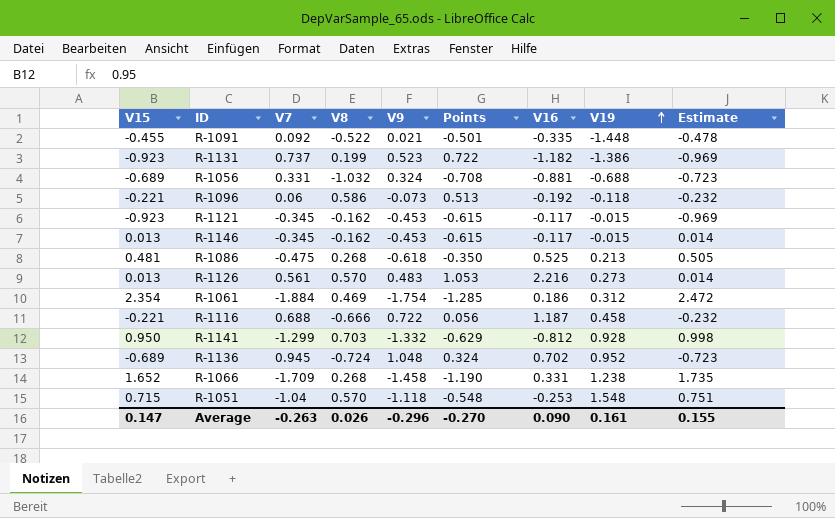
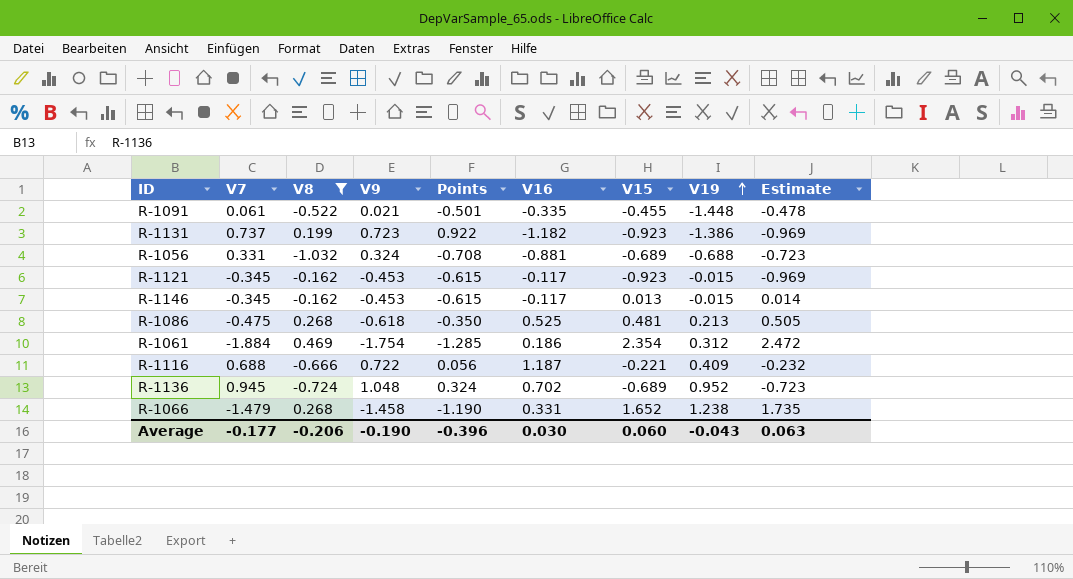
filter: none -> V8 <= 0.469
column V15 | position: 1 -> 7
R-1091 | V7: 0.092 -> 0.061
R-1131 | V9: 0.523 -> 0.723
R-1131 | Points: 0.722 -> 0.922
R-1116 | V19: 0.458 -> 0.409
R-1066 | V7: -1.709 -> -1.479
Average | V7: -0.263 -> -0.177
Average | V8: 0.026 -> -0.206
Average | V9: -0.296 -> -0.190
Average | Points: -0.270 -> -0.396
Average | V16: 0.090 -> 0.030
Average | V15: 0.147 -> 0.060
Average | V19: 0.161 -> -0.043
Average | Estimate: 0.155 -> 0.063

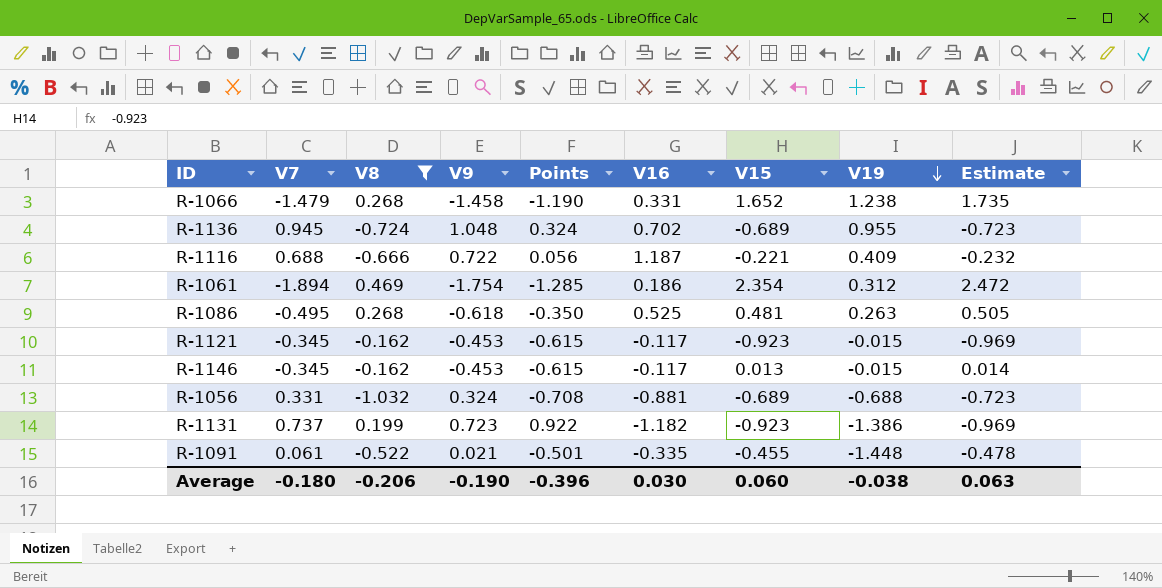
row order: V19 ascending -> V19 descending
R-1136 | V19: 0.952 -> 0.955
R-1061 | V7: -1.884 -> -1.894
R-1086 | V7: -0.475 -> -0.495
R-1086 | V19: 0.213 -> 0.263
Average | V7: -0.177 -> -0.180
Average | V19: -0.043 -> -0.038

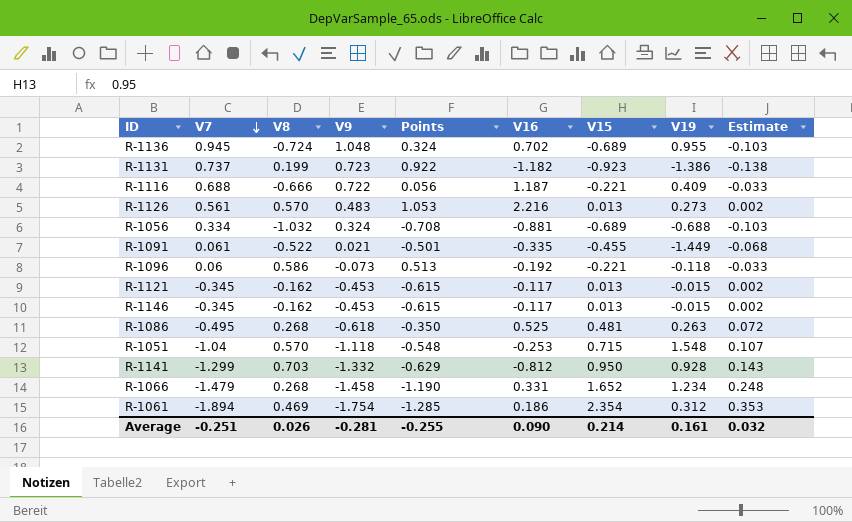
filter: V8 <= 0.469 -> none
row order: V19 descending -> V7 descending
column Estimate | formula: [V15] * 1.05 -> [V15] * 0.15
R-1056 | V7: 0.331 -> 0.334
R-1091 | V19: -1.448 -> -1.449
R-1121 | V15: -0.923 -> 0.013
R-1066 | V19: 1.238 -> 1.234
Average | V7: -0.180 -> -0.251
Average | V8: -0.206 -> 0.026
Average | V9: -0.190 -> -0.281
Average | Points: -0.396 -> -0.255
Average | V16: 0.030 -> 0.090
Average | V15: 0.060 -> 0.214
Average | V19: -0.038 -> 0.161
Average | Estimate: 0.063 -> 0.032

